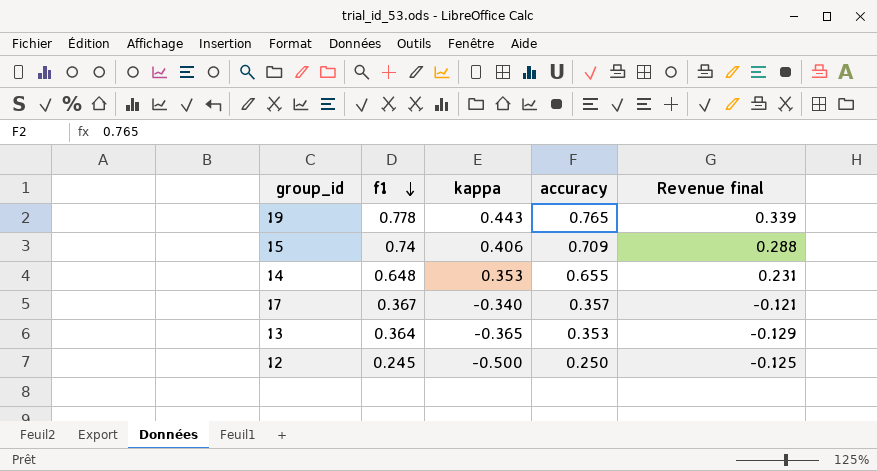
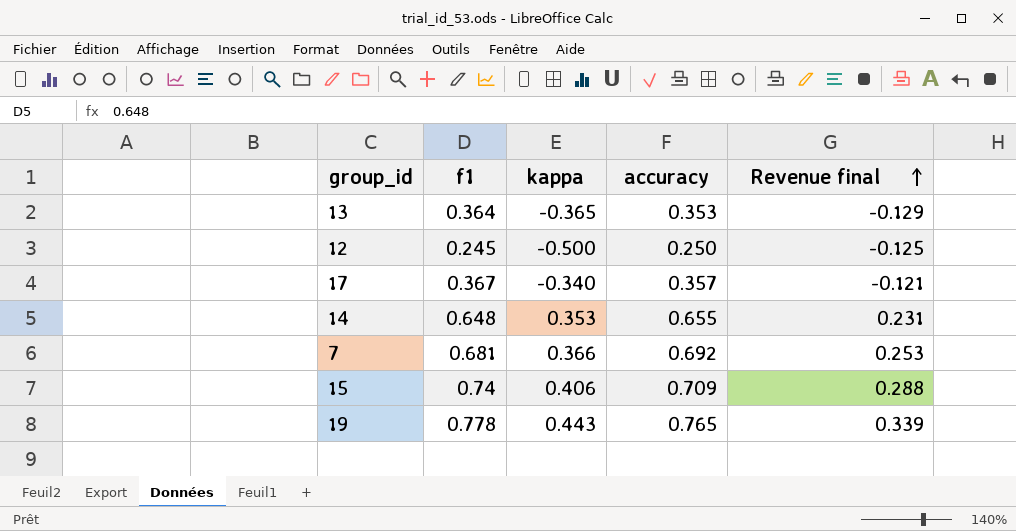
row order: f1 descending -> Revenue final ascending
row 7: none -> 0.681 | 0.366 | 0.692 | 0.253

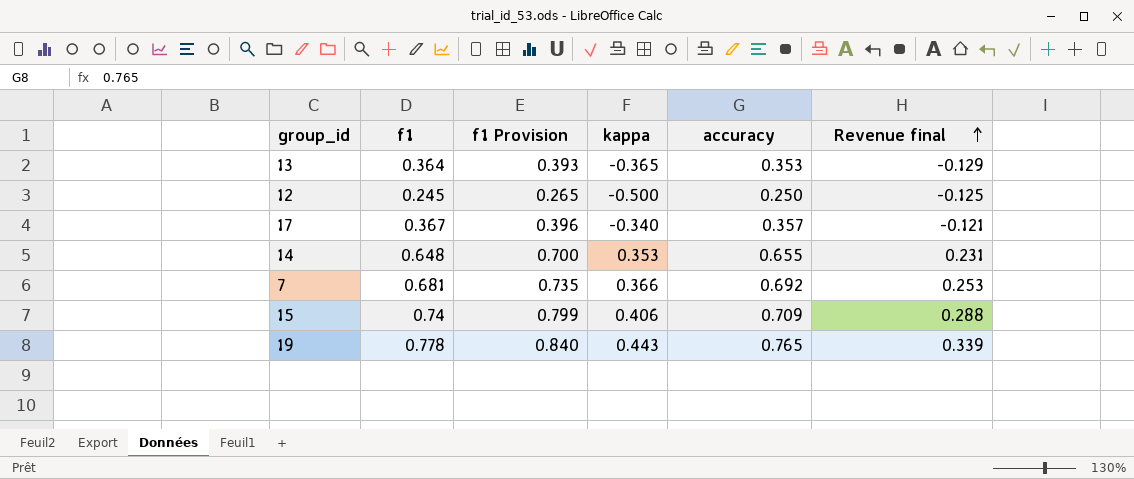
column f1 Provision | formula: none -> [f1] * 1.08

